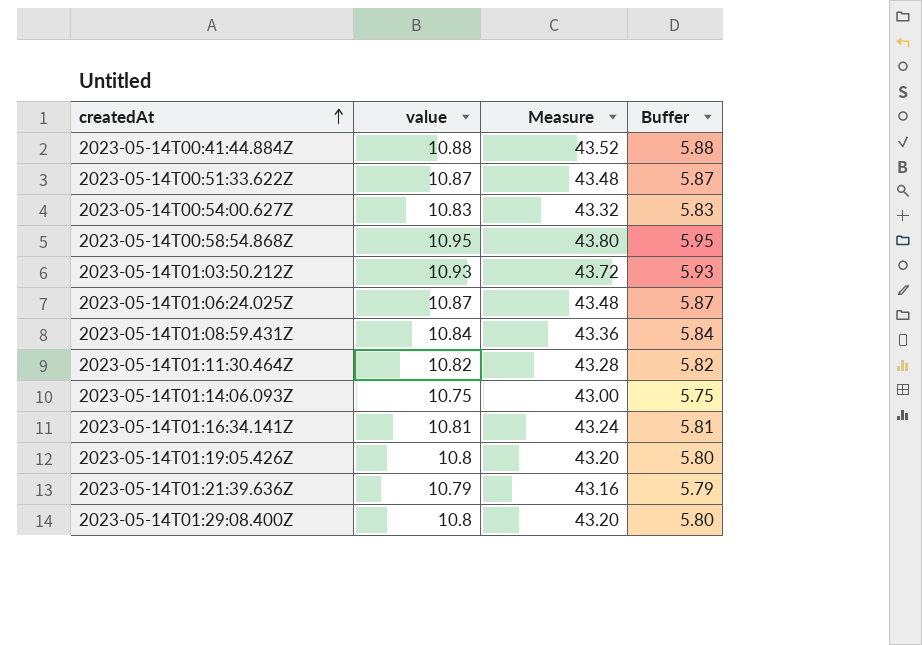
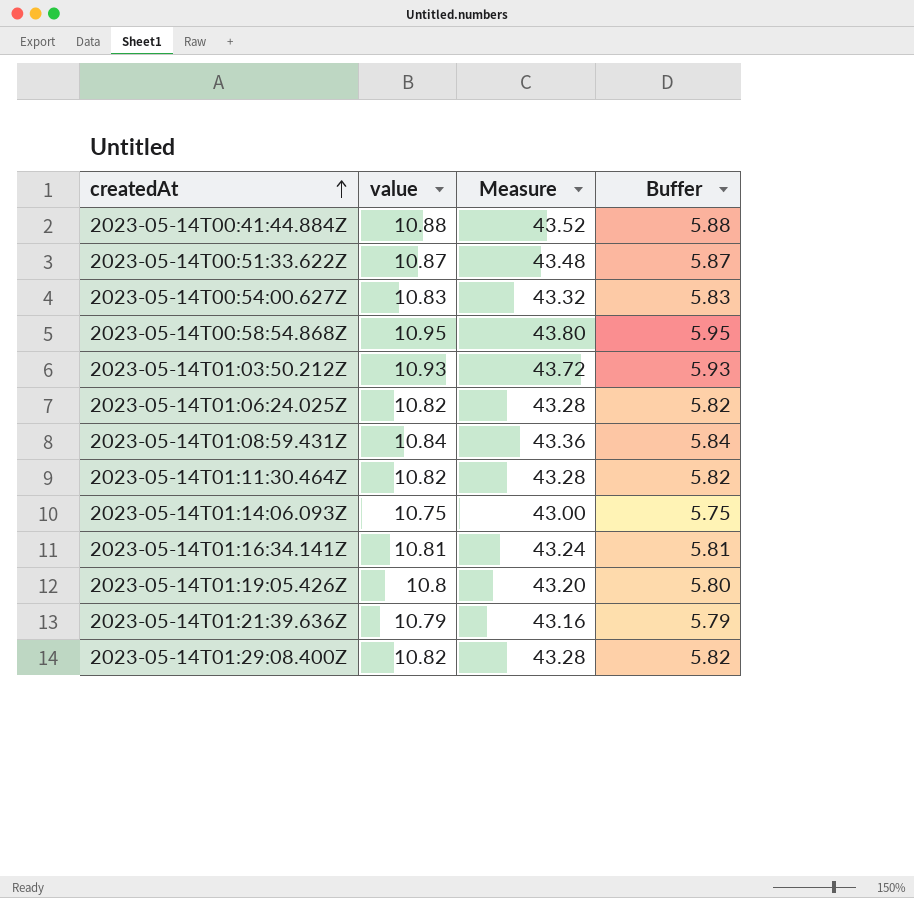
2023-05-14T01:06:24.025Z | value: 10.87 -> 10.82
2023-05-14T01:06:24.025Z | Measure: 43.48 -> 43.28
2023-05-14T01:06:24.025Z | Buffer: 5.87 -> 5.82
2023-05-14T01:29:08.400Z | value: 10.8 -> 10.82
2023-05-14T01:29:08.400Z | Measure: 43.20 -> 43.28
2023-05-14T01:29:08.400Z | Buffer: 5.80 -> 5.82

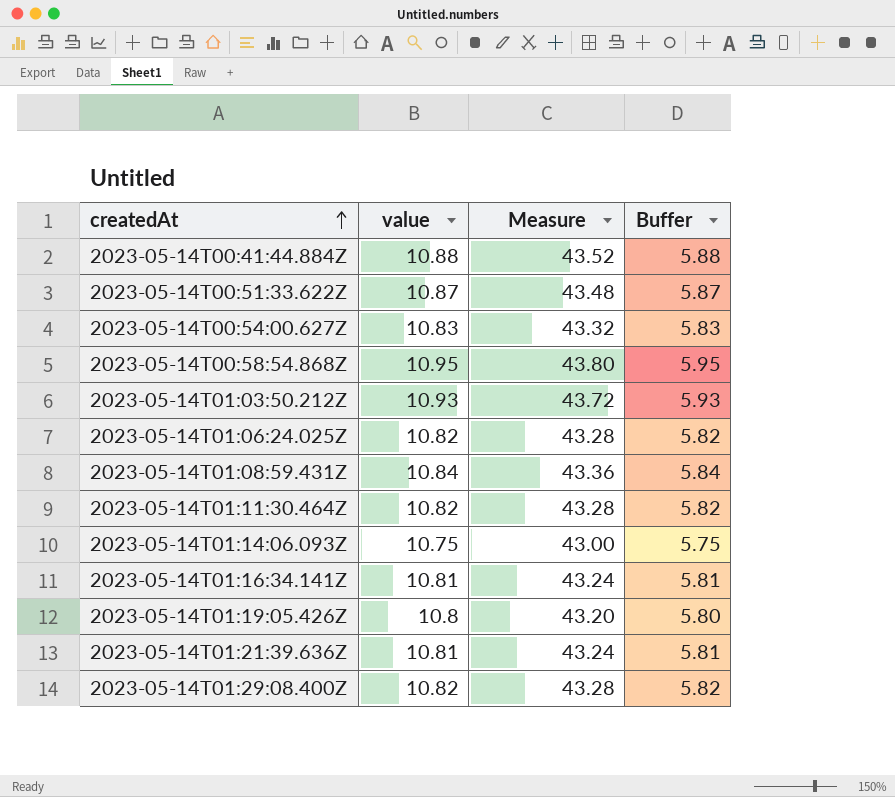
2023-05-14T01:21:39.636Z | value: 10.79 -> 10.81
2023-05-14T01:21:39.636Z | Measure: 43.16 -> 43.24
2023-05-14T01:21:39.636Z | Buffer: 5.79 -> 5.81

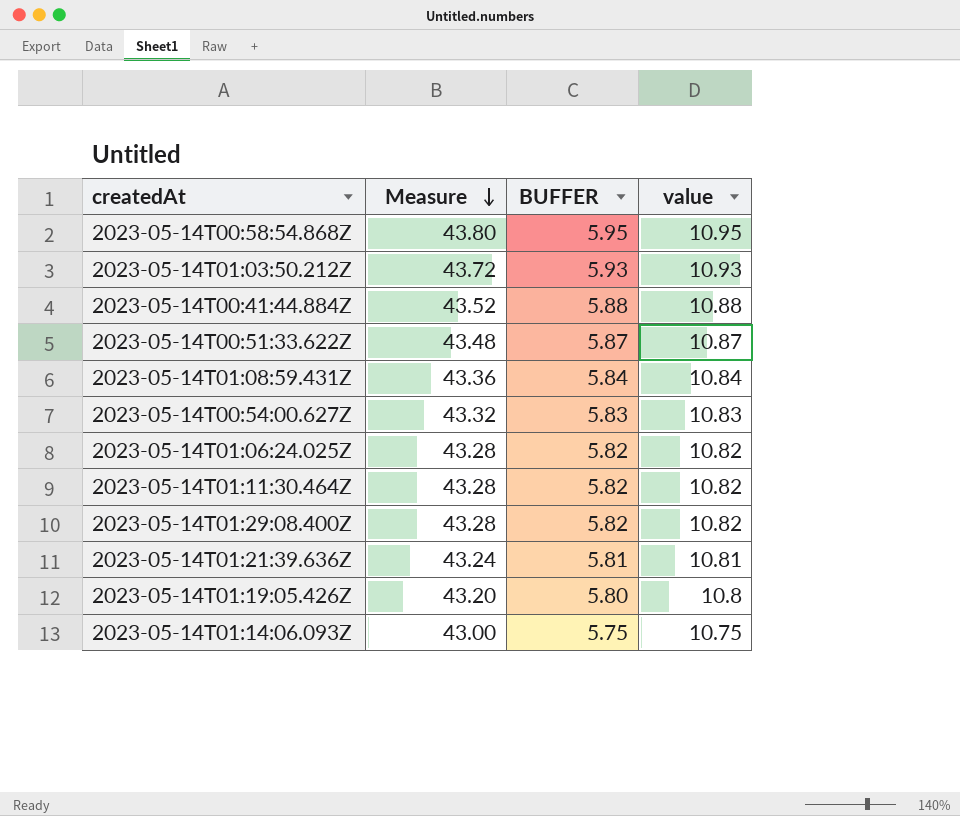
row order: createdAt ascending -> Measure descending
column name: Buffer -> BUFFER
column value | position: 2 -> 4
row 2023-05-14T01:16:34.141Z: 10.81 | 43.24 | 5.81 -> none

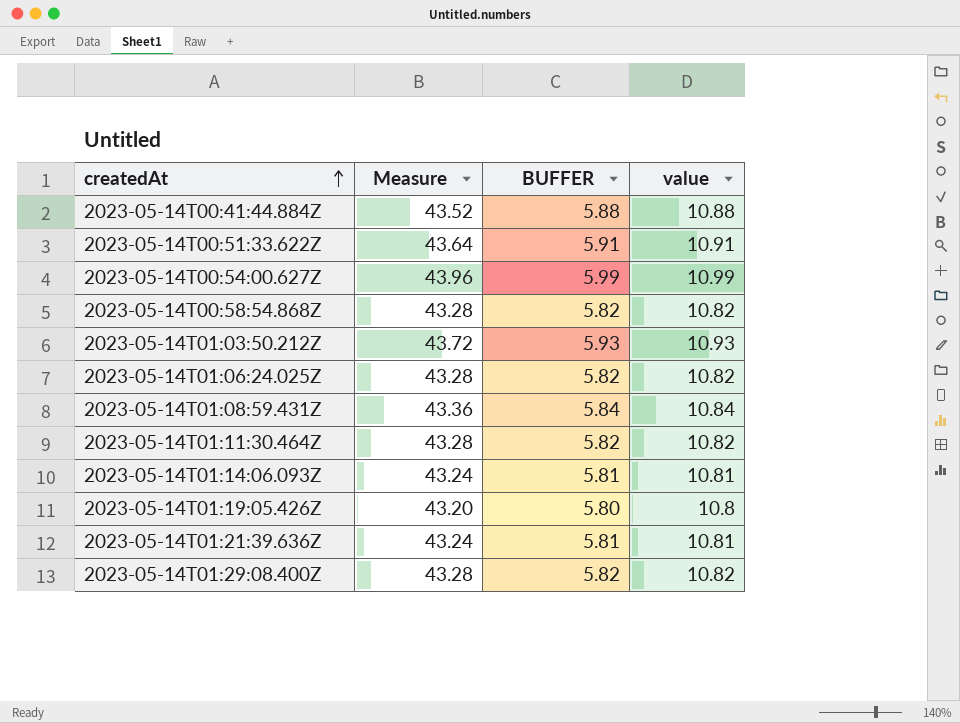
row order: Measure descending -> createdAt ascending
2023-05-14T00:51:33.622Z | Measure: 43.48 -> 43.64
2023-05-14T00:51:33.622Z | BUFFER: 5.87 -> 5.91
2023-05-14T00:51:33.622Z | value: 10.87 -> 10.91
2023-05-14T00:54:00.627Z | Measure: 43.32 -> 43.96
2023-05-14T00:54:00.627Z | BUFFER: 5.83 -> 5.99
2023-05-14T00:54:00.627Z | value: 10.83 -> 10.99
2023-05-14T00:58:54.868Z | Measure: 43.80 -> 43.28
2023-05-14T00:58:54.868Z | BUFFER: 5.95 -> 5.82
2023-05-14T00:58:54.868Z | value: 10.95 -> 10.82
2023-05-14T01:14:06.093Z | Measure: 43.00 -> 43.24
2023-05-14T01:14:06.093Z | BUFFER: 5.75 -> 5.81
2023-05-14T01:14:06.093Z | value: 10.75 -> 10.81

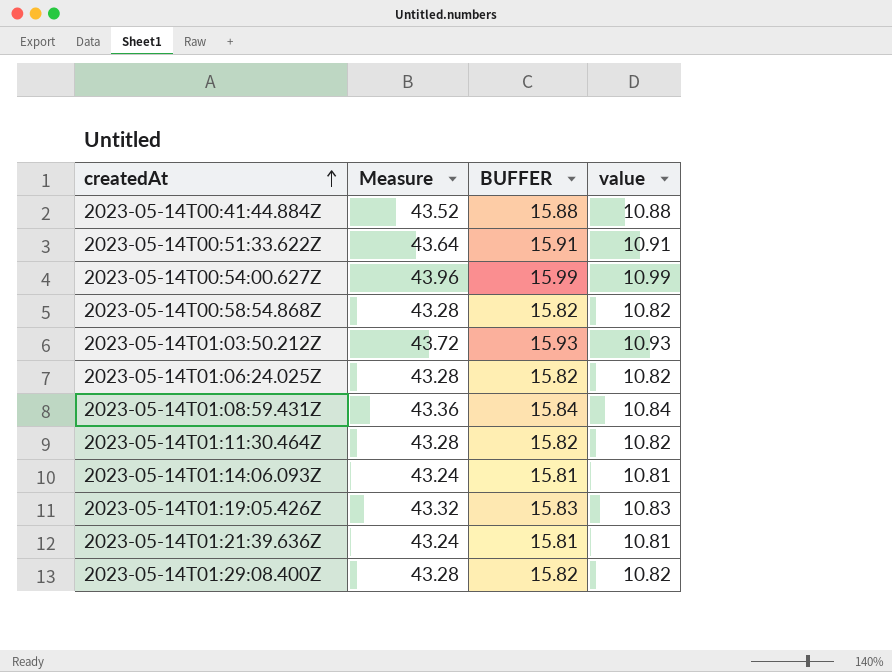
column BUFFER | formula: [value] - 5 -> [value] + 5
2023-05-14T01:19:05.426Z | Measure: 43.20 -> 43.32
2023-05-14T01:19:05.426Z | value: 10.8 -> 10.83

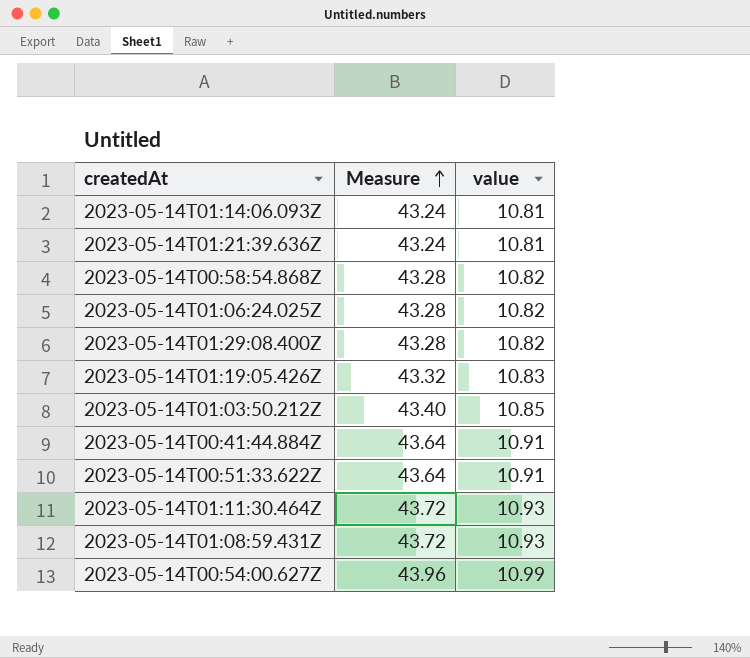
row order: createdAt ascending -> Measure ascending
column BUFFER | formula: [value] + 5 -> none
2023-05-14T01:03:50.212Z | Measure: 43.72 -> 43.40
2023-05-14T01:03:50.212Z | value: 10.93 -> 10.85
2023-05-14T00:41:44.884Z | Measure: 43.52 -> 43.64
2023-05-14T00:41:44.884Z | value: 10.88 -> 10.91
2023-05-14T01:11:30.464Z | Measure: 43.28 -> 43.72
2023-05-14T01:11:30.464Z | value: 10.82 -> 10.93
2023-05-14T01:08:59.431Z | Measure: 43.36 -> 43.72
2023-05-14T01:08:59.431Z | value: 10.84 -> 10.93

